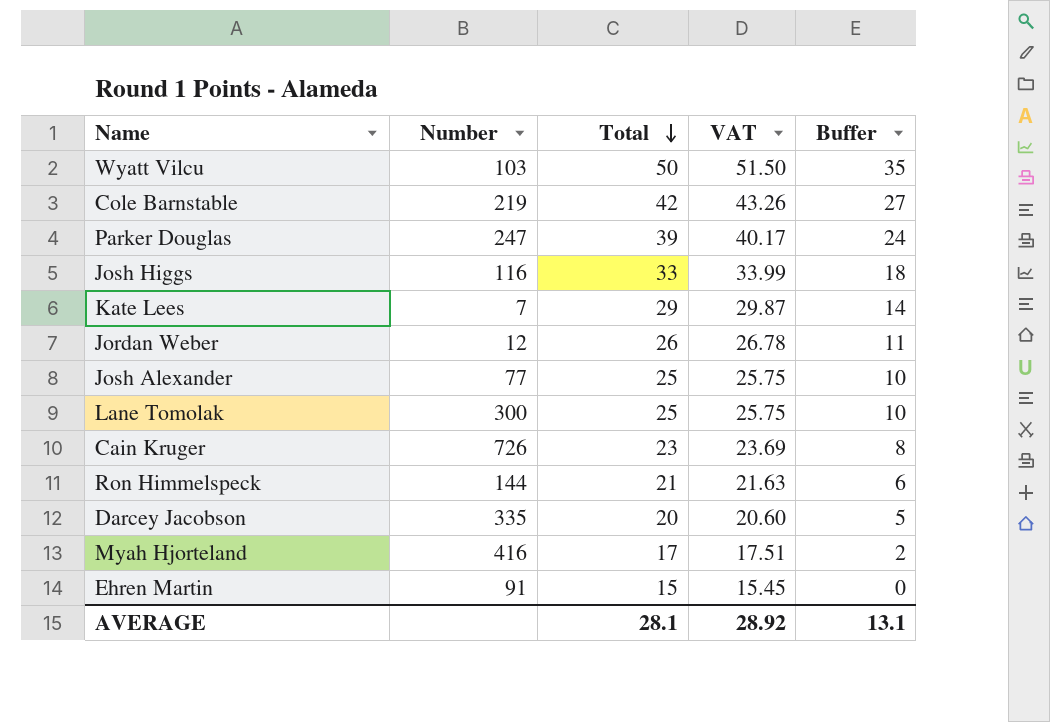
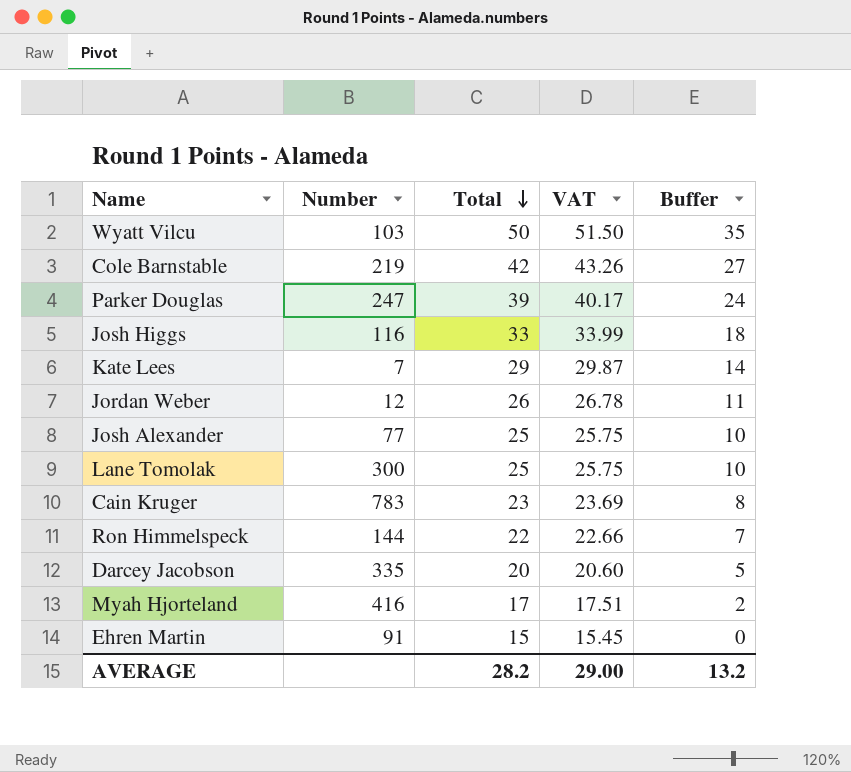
Cain Kruger | Number: 726 -> 783
Ron Himmelspeck | Total: 21 -> 22
Ron Himmelspeck | VAT: 21.63 -> 22.66
Ron Himmelspeck | Buffer: 6 -> 7
AVERAGE | Total: 28.1 -> 28.2
AVERAGE | VAT: 28.92 -> 29.00
AVERAGE | Buffer: 13.1 -> 13.2

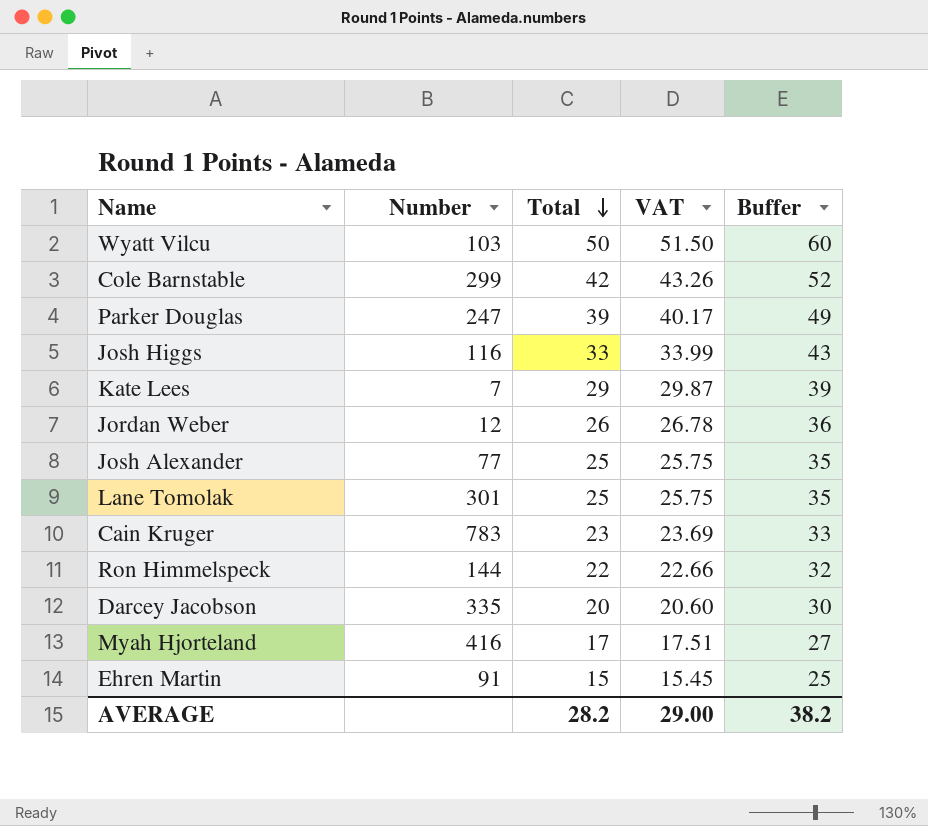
column Buffer | formula: [Total] - 15 -> [Total] + 10
Cole Barnstable | Number: 219 -> 299
Lane Tomolak | Number: 300 -> 301
AVERAGE | Buffer: 13.2 -> 38.2

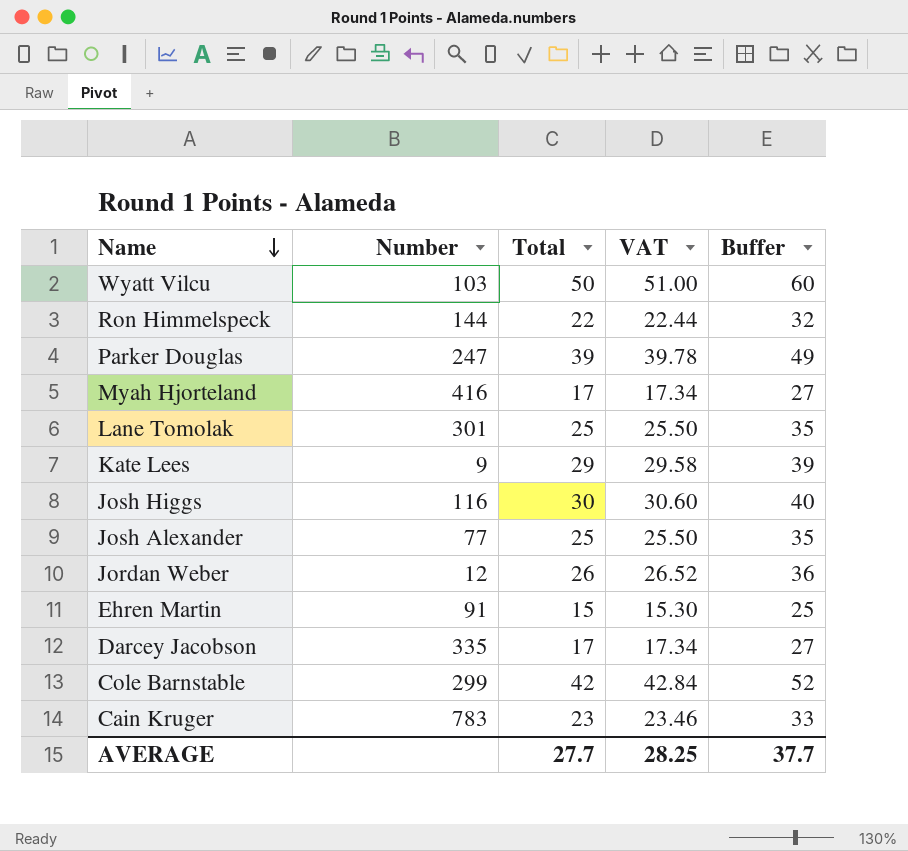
row order: Total descending -> Name descending
column VAT | formula: [Total] * 1.03 -> [Total] * 1.02
Kate Lees | Number: 7 -> 9
Josh Higgs | Total: 33 -> 30
Josh Higgs | Buffer: 43 -> 40
Darcey Jacobson | Total: 20 -> 17
Darcey Jacobson | Buffer: 30 -> 27
AVERAGE | Total: 28.2 -> 27.7
AVERAGE | VAT: 29.00 -> 28.25
AVERAGE | Buffer: 38.2 -> 37.7

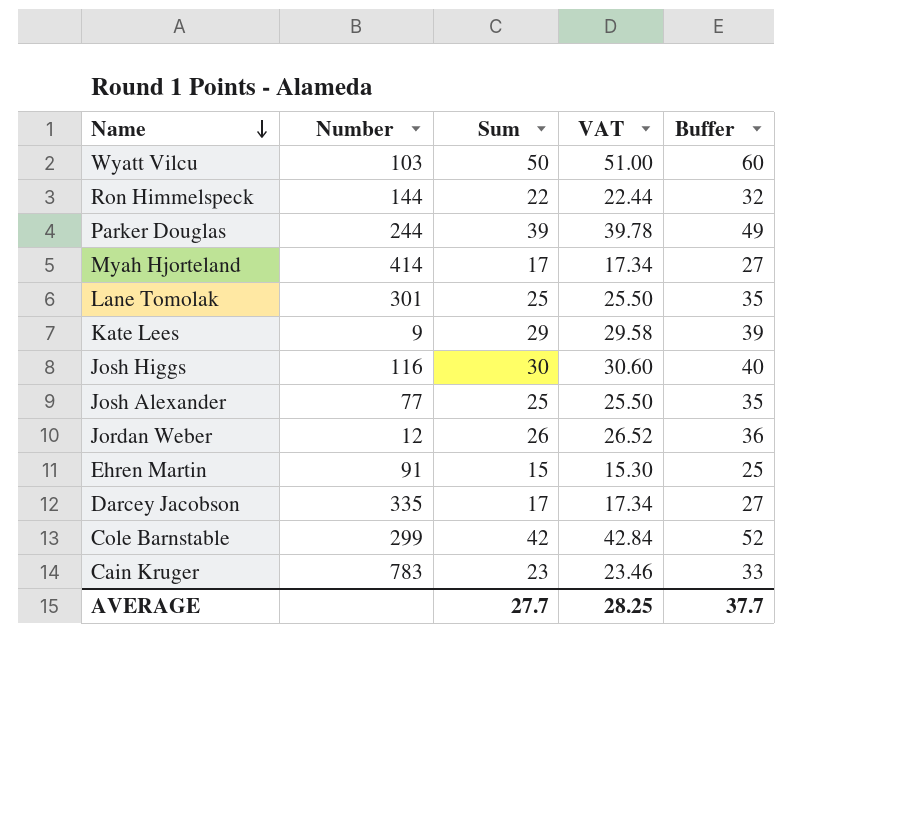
column name: Total -> Sum
Parker Douglas | Number: 247 -> 244
Myah Hjorteland | Number: 416 -> 414

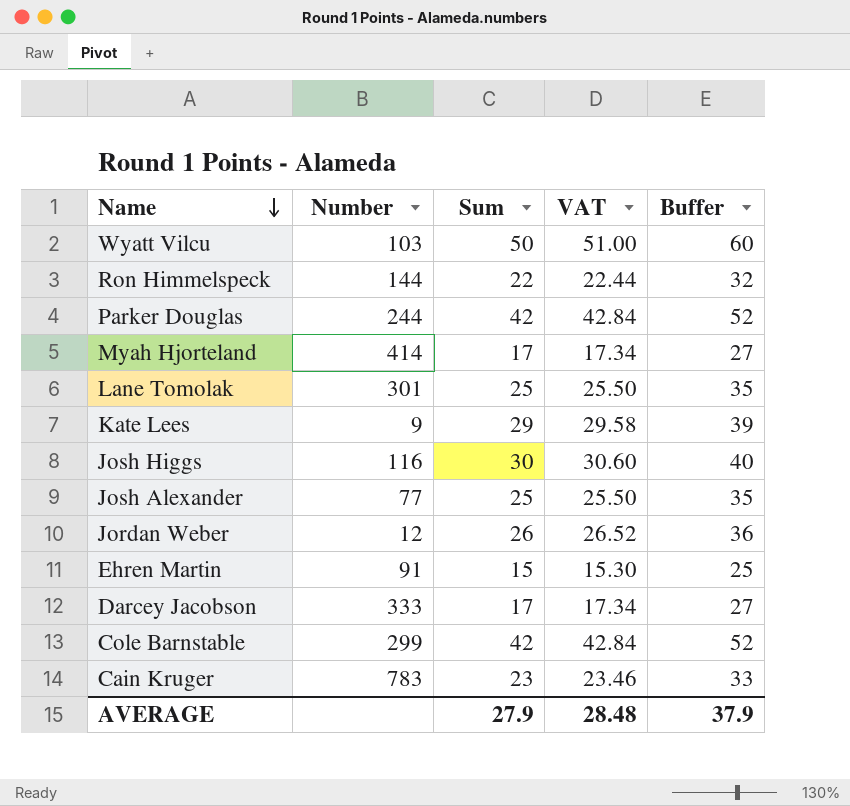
Parker Douglas | Sum: 39 -> 42
Parker Douglas | VAT: 39.78 -> 42.84
Parker Douglas | Buffer: 49 -> 52
Darcey Jacobson | Number: 335 -> 333
AVERAGE | Sum: 27.7 -> 27.9
AVERAGE | VAT: 28.25 -> 28.48
AVERAGE | Buffer: 37.7 -> 37.9

